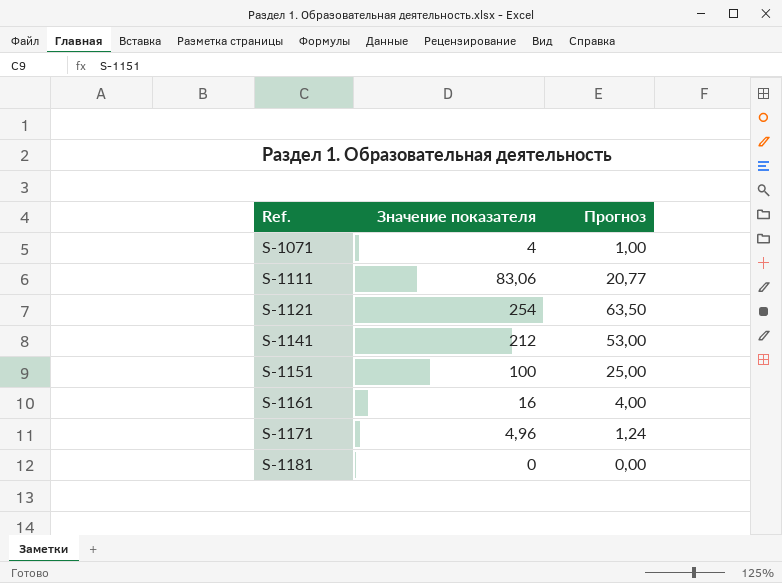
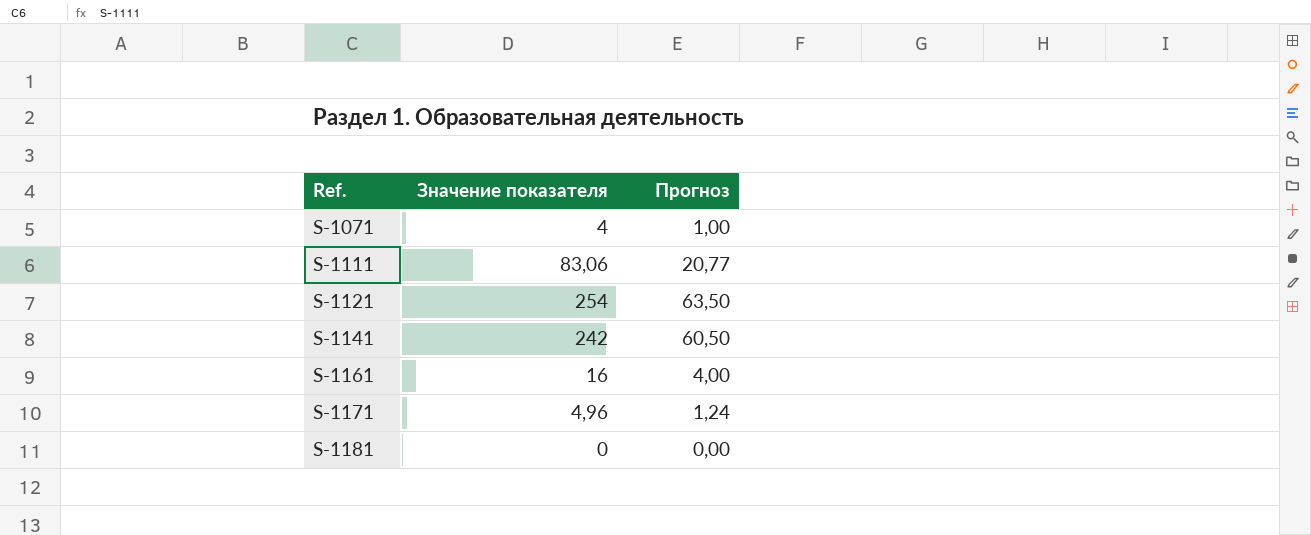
row S-1151: 100 | 25,00 -> none
S-1141 | Значение показателя: 212 -> 242
S-1141 | Прогноз: 53,00 -> 60,50

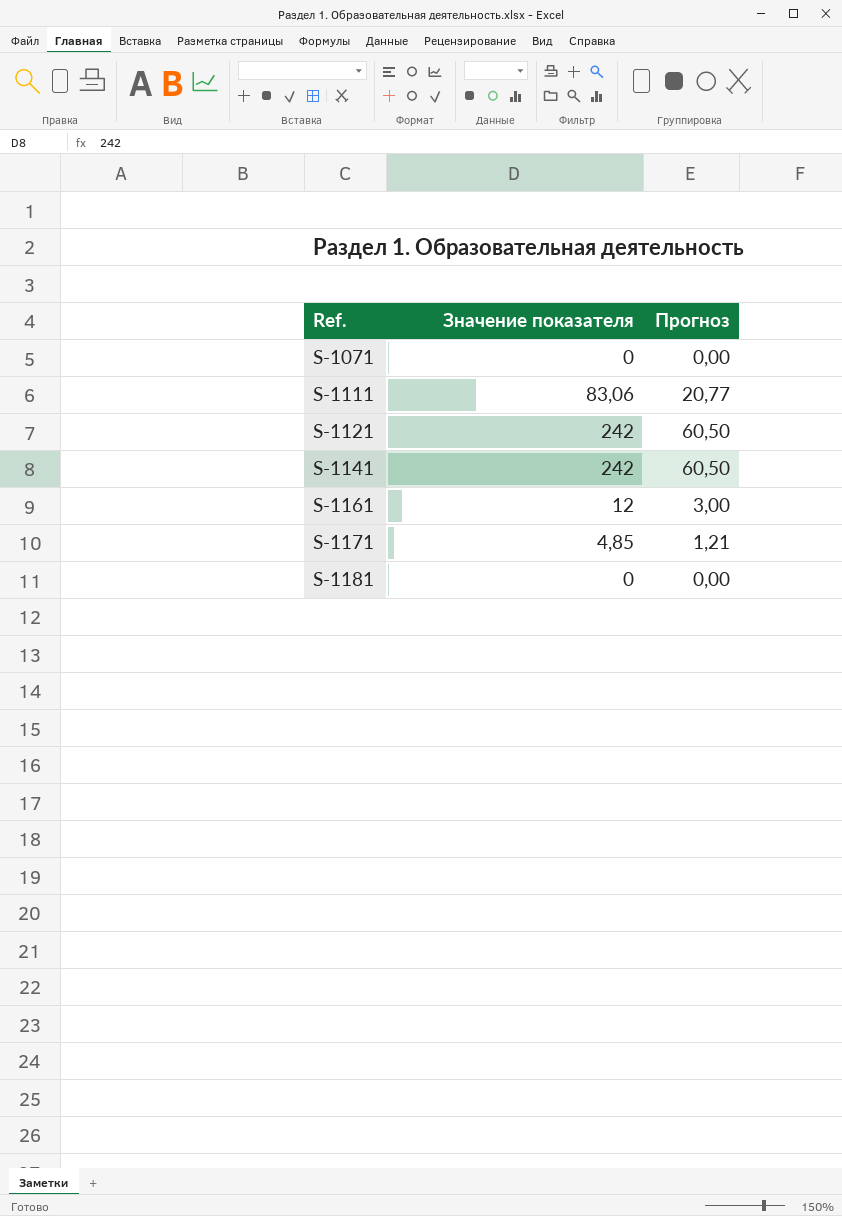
S-1071 | Значение показателя: 4 -> 0
S-1071 | Прогноз: 1,00 -> 0,00
S-1121 | Значение показателя: 254 -> 242
S-1121 | Прогноз: 63,50 -> 60,50
S-1161 | Значение показателя: 16 -> 12
S-1161 | Прогноз: 4,00 -> 3,00
S-1171 | Значение показателя: 4,96 -> 4,85
S-1171 | Прогноз: 1,24 -> 1,21

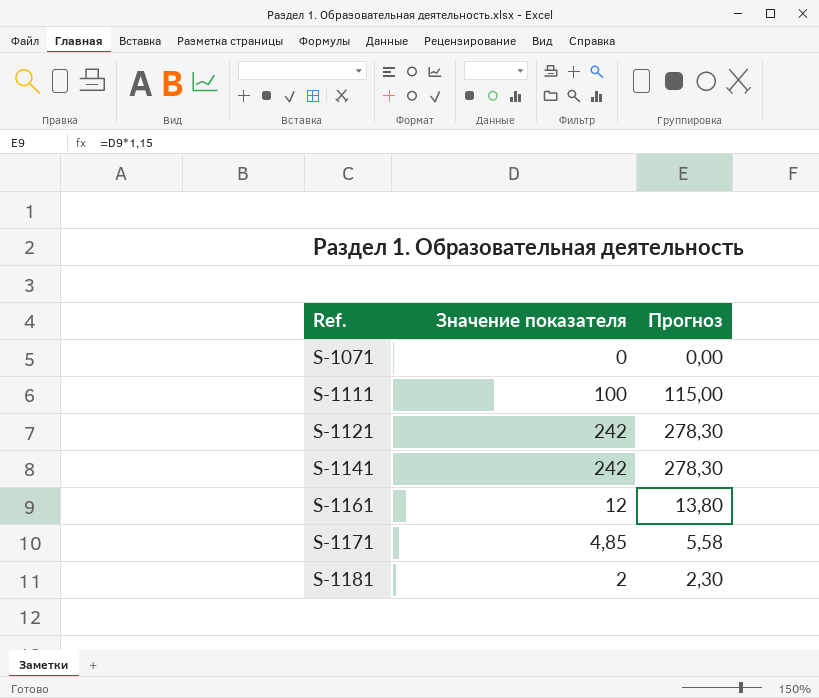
column Прогноз | formula: [Значение показателя] * 0,25 -> [Значение показателя] * 1,15
S-1111 | Значение показателя: 83,06 -> 100
S-1181 | Значение показателя: 0 -> 2

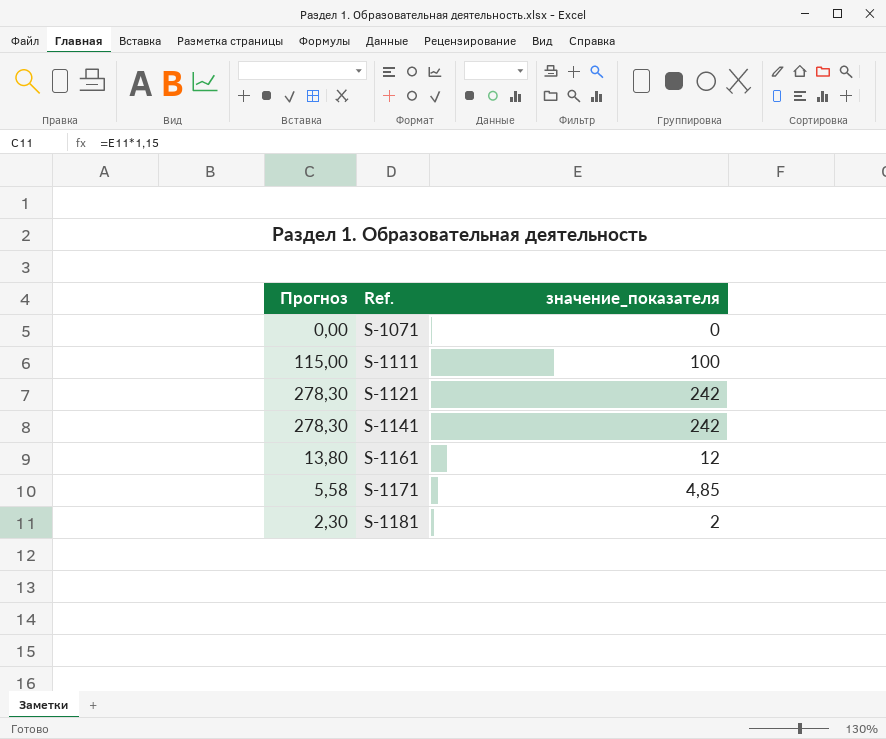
column Прогноз | position: 3 -> 1
column name: Значение показателя -> значение_показателя

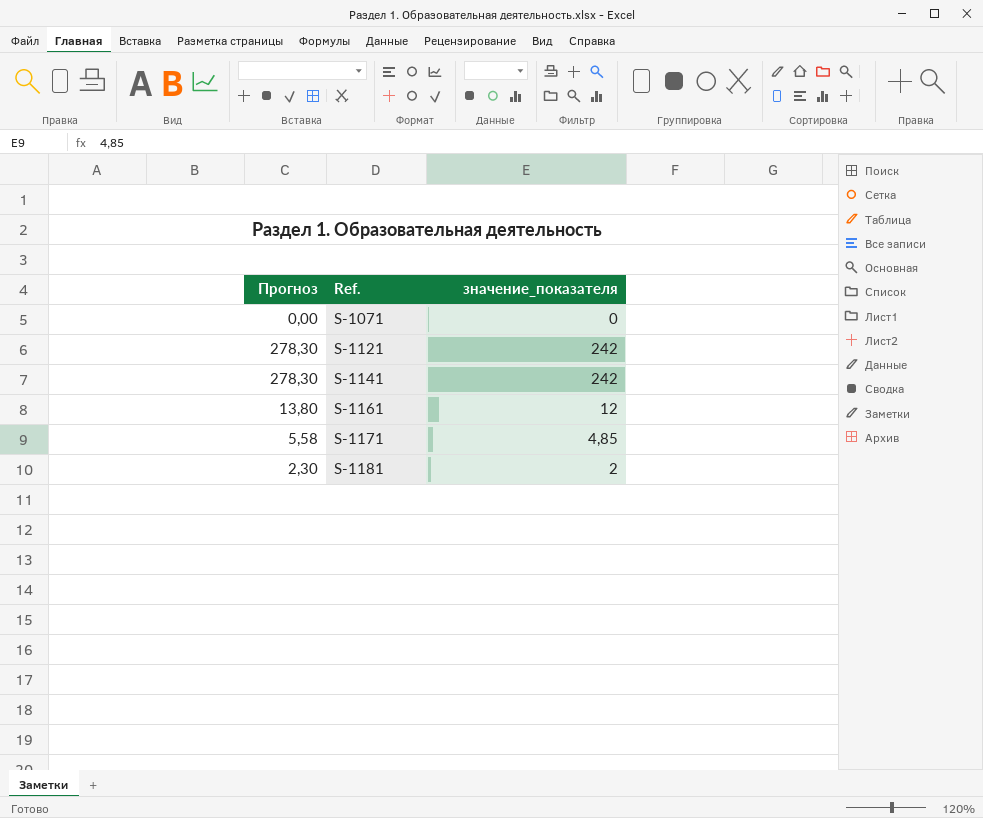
row S-1111: 115,00 | 100 -> none

